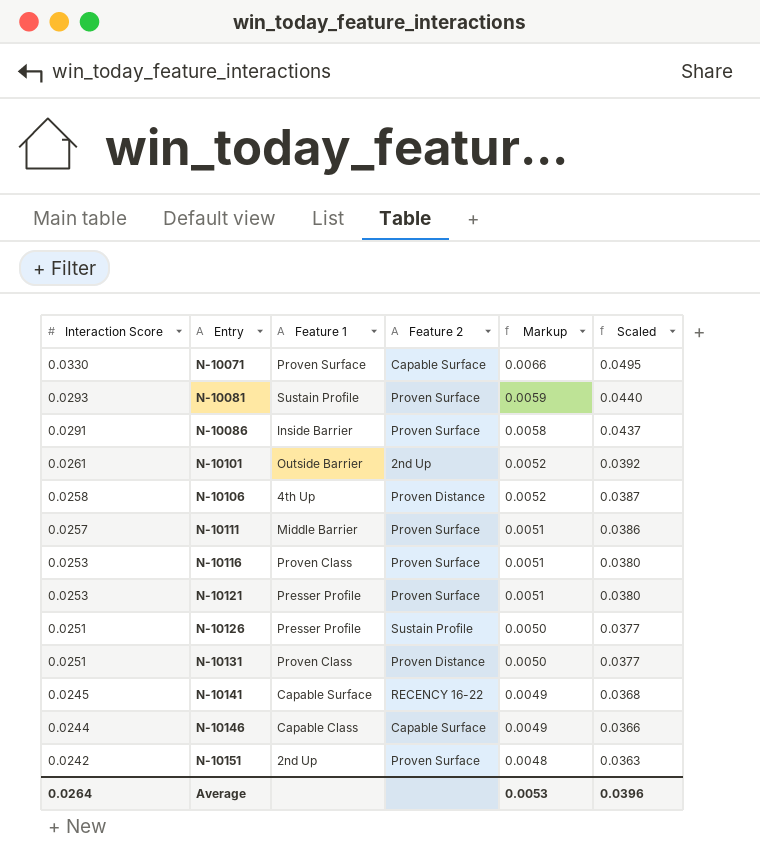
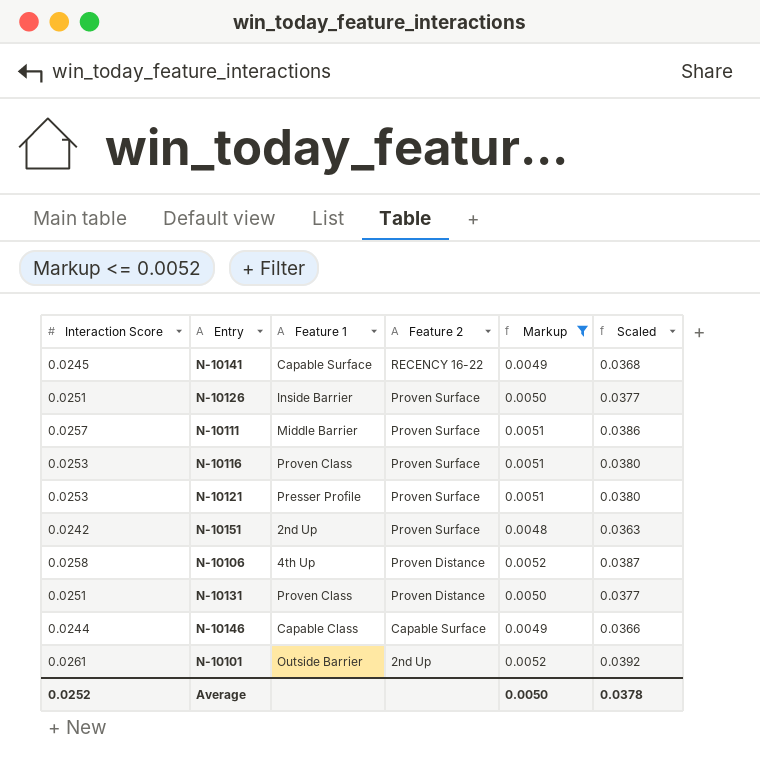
filter: none -> Markup <= 0.0052
row order: Interaction Score descending -> Feature 2 descending
N-10126 | Feature 1: Presser Profile -> Inside Barrier
N-10126 | Feature 2: Sustain Profile -> Proven Surface
Average | Interaction Score: 0.0264 -> 0.0252
Average | Markup: 0.0053 -> 0.0050
Average | Scaled: 0.0396 -> 0.0378

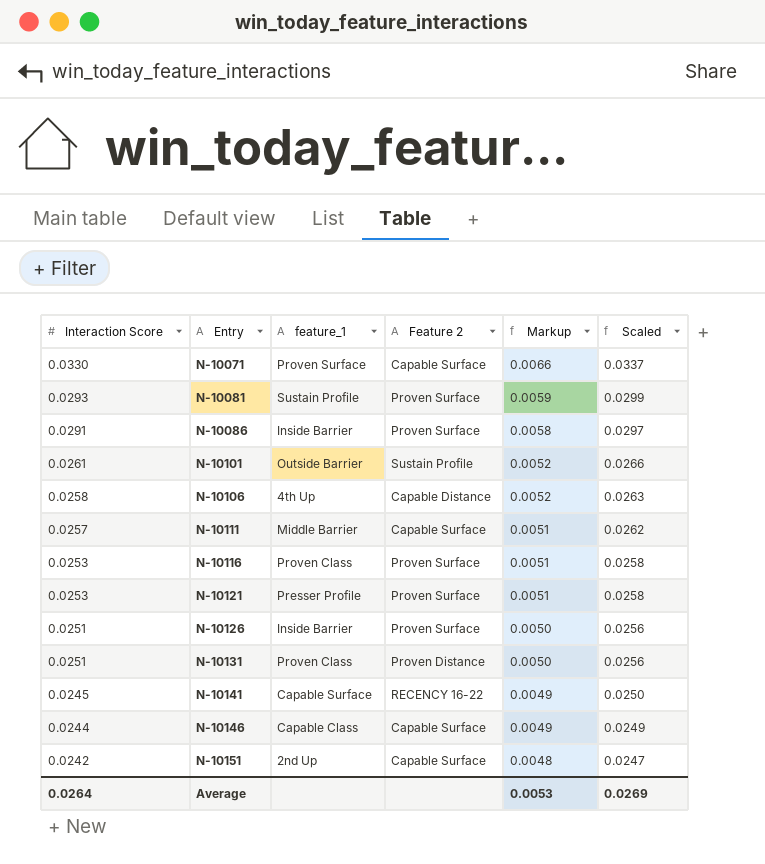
filter: Markup <= 0.0052 -> none
row order: Feature 2 descending -> Interaction Score descending
column name: Feature 1 -> feature_1
column Scaled | formula: [Interaction Score] * 1.5 -> [Interaction Score] * 1.02
N-10101 | Feature 2: 2nd Up -> Sustain Profile
N-10106 | Feature 2: Proven Distance -> Capable Distance
N-10111 | Feature 2: Proven Surface -> Capable Surface
N-10151 | Feature 2: Proven Surface -> Capable Surface
Average | Interaction Score: 0.0252 -> 0.0264
Average | Markup: 0.0050 -> 0.0053
Average | Scaled: 0.0378 -> 0.0269

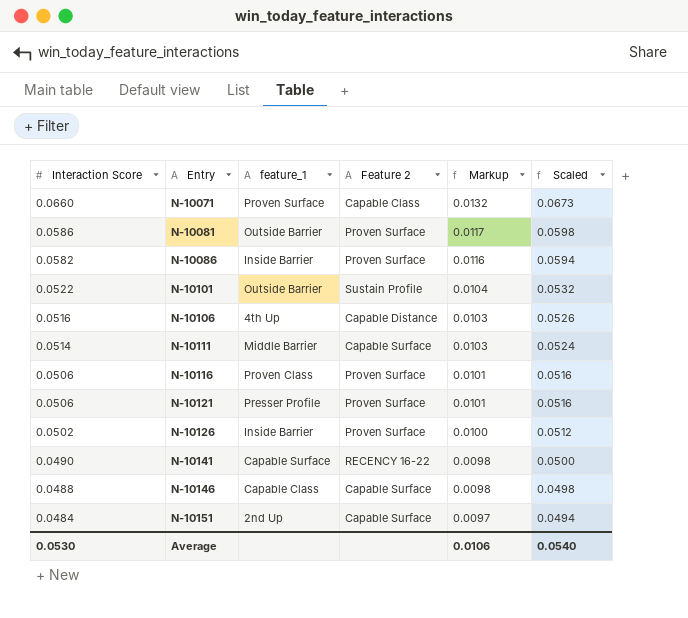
row N-10131: 0.0251 | Proven Class | Proven Distance | 0.0050 | 0.0256 -> none
N-10071 | Interaction Score: 0.0330 -> 0.0660
N-10071 | Feature 2: Capable Surface -> Capable Class
N-10071 | Markup: 0.0066 -> 0.0132
N-10071 | Scaled: 0.0337 -> 0.0673
N-10081 | Interaction Score: 0.0293 -> 0.0586
N-10081 | feature_1: Sustain Profile -> Outside Barrier
N-10081 | Markup: 0.0059 -> 0.0117
N-10081 | Scaled: 0.0299 -> 0.0598
N-10086 | Interaction Score: 0.0291 -> 0.0582
N-10086 | Markup: 0.0058 -> 0.0116
N-10086 | Scaled: 0.0297 -> 0.0594
N-10101 | Interaction Score: 0.0261 -> 0.0522
N-10101 | Markup: 0.0052 -> 0.0104
N-10101 | Scaled: 0.0266 -> 0.0532
N-10106 | Interaction Score: 0.0258 -> 0.0516
N-10106 | Markup: 0.0052 -> 0.0103
N-10106 | Scaled: 0.0263 -> 0.0526
N-10111 | Interaction Score: 0.0257 -> 0.0514
N-10111 | Markup: 0.0051 -> 0.0103
N-10111 | Scaled: 0.0262 -> 0.0524
N-10116 | Interaction Score: 0.0253 -> 0.0506
N-10116 | Markup: 0.0051 -> 0.0101
N-10116 | Scaled: 0.0258 -> 0.0516
N-10121 | Interaction Score: 0.0253 -> 0.0506
N-10121 | Markup: 0.0051 -> 0.0101
N-10121 | Scaled: 0.0258 -> 0.0516
N-10126 | Interaction Score: 0.0251 -> 0.0502
N-10126 | Markup: 0.0050 -> 0.0100
N-10126 | Scaled: 0.0256 -> 0.0512
N-10141 | Interaction Score: 0.0245 -> 0.0490
N-10141 | Markup: 0.0049 -> 0.0098
N-10141 | Scaled: 0.0250 -> 0.0500
N-10146 | Interaction Score: 0.0244 -> 0.0488
N-10146 | Markup: 0.0049 -> 0.0098
N-10146 | Scaled: 0.0249 -> 0.0498
N-10151 | Interaction Score: 0.0242 -> 0.0484
N-10151 | Markup: 0.0048 -> 0.0097
N-10151 | Scaled: 0.0247 -> 0.0494
Average | Interaction Score: 0.0264 -> 0.0530
Average | Markup: 0.0053 -> 0.0106
Average | Scaled: 0.0269 -> 0.0540

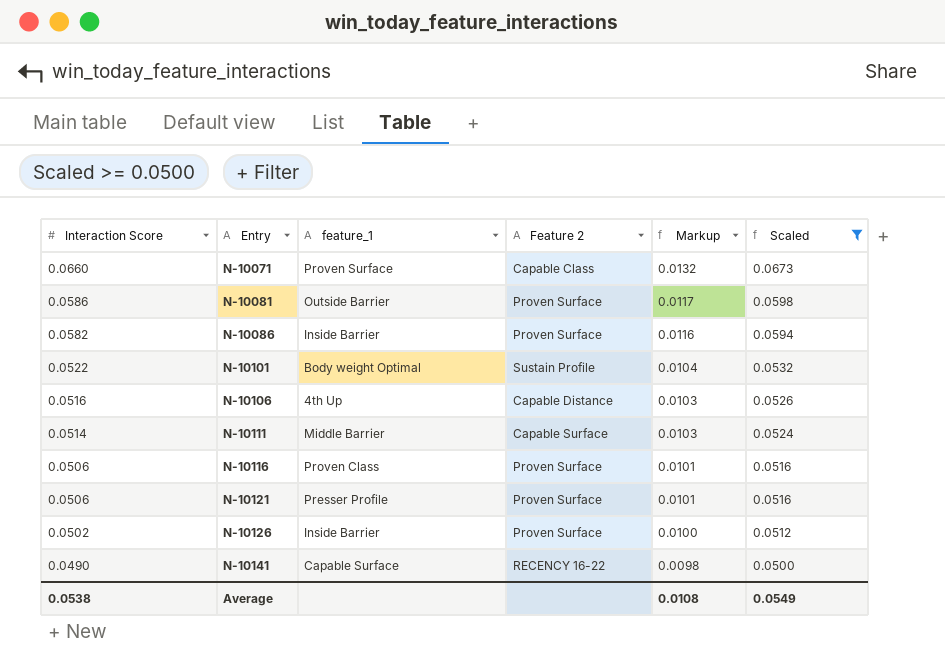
filter: none -> Scaled >= 0.0500
N-10101 | feature_1: Outside Barrier -> Body weight Optimal
Average | Interaction Score: 0.0530 -> 0.0538
Average | Markup: 0.0106 -> 0.0108
Average | Scaled: 0.0540 -> 0.0549

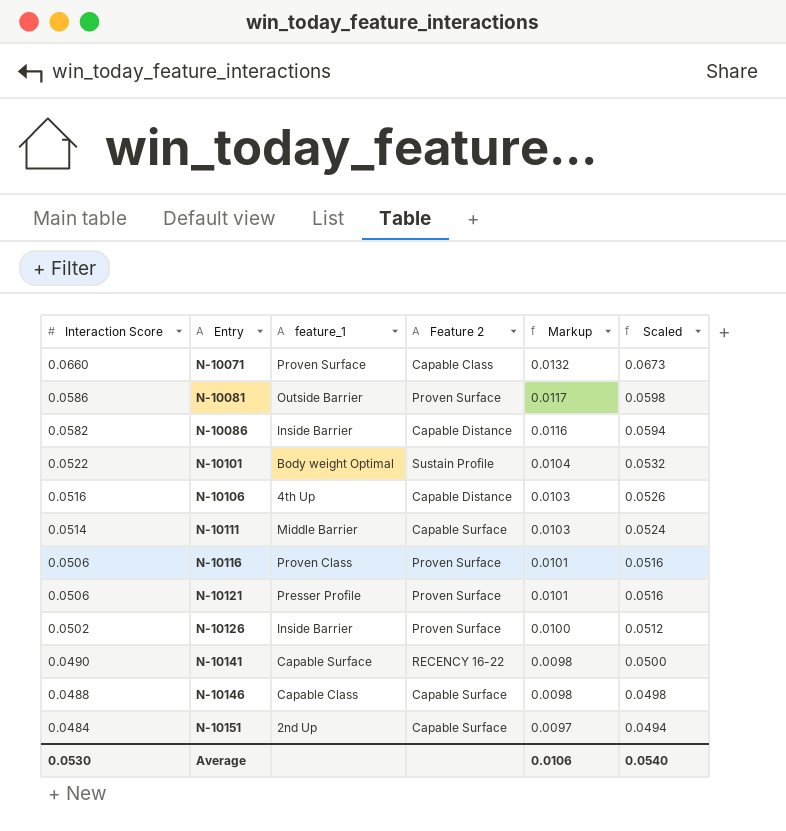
filter: Scaled >= 0.0500 -> none
N-10086 | Feature 2: Proven Surface -> Capable Distance
Average | Interaction Score: 0.0538 -> 0.0530
Average | Markup: 0.0108 -> 0.0106
Average | Scaled: 0.0549 -> 0.0540

